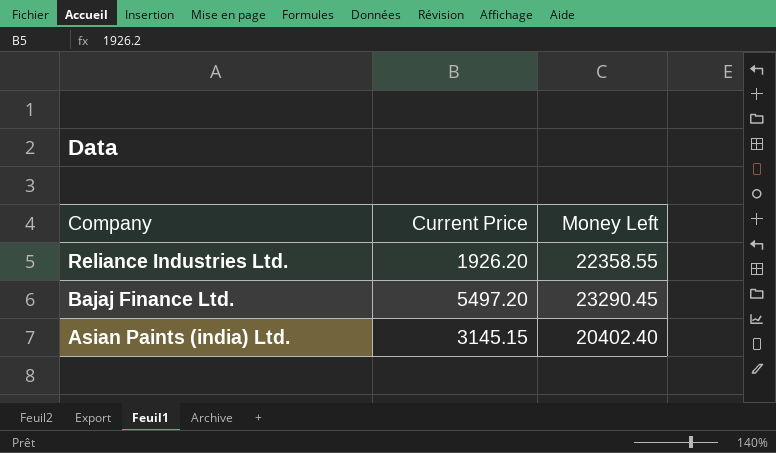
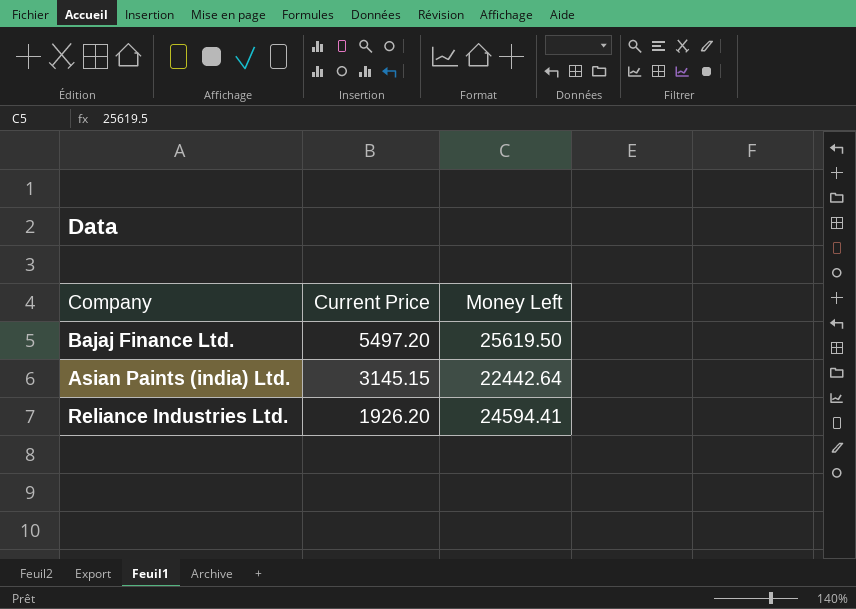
row order: Company descending -> Current Price descending
Bajaj Finance Ltd. | Money Left: 23290.45 -> 25619.50
Asian Paints (india) Ltd. | Money Left: 20402.40 -> 22442.64
Reliance Industries Ltd. | Money Left: 22358.55 -> 24594.41

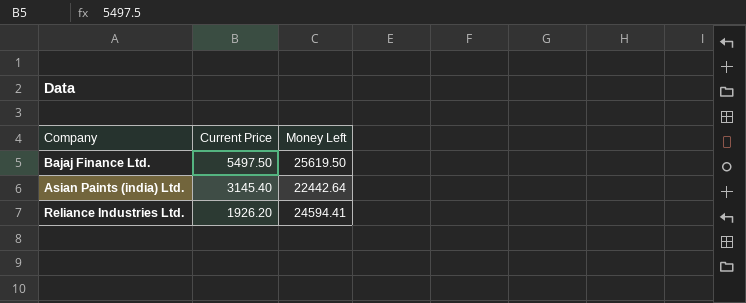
Bajaj Finance Ltd. | Current Price: 5497.20 -> 5497.50
Asian Paints (india) Ltd. | Current Price: 3145.15 -> 3145.40

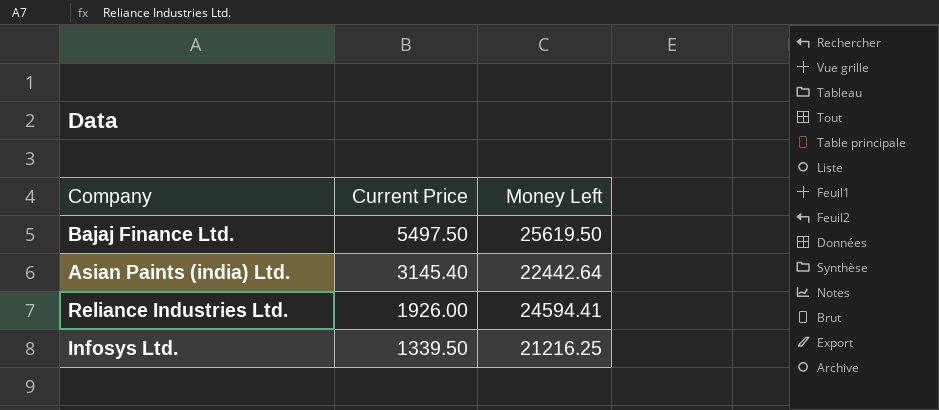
Reliance Industries Ltd. | Current Price: 1926.20 -> 1926.00
row Infosys Ltd.: none -> 1339.50 | 21216.25

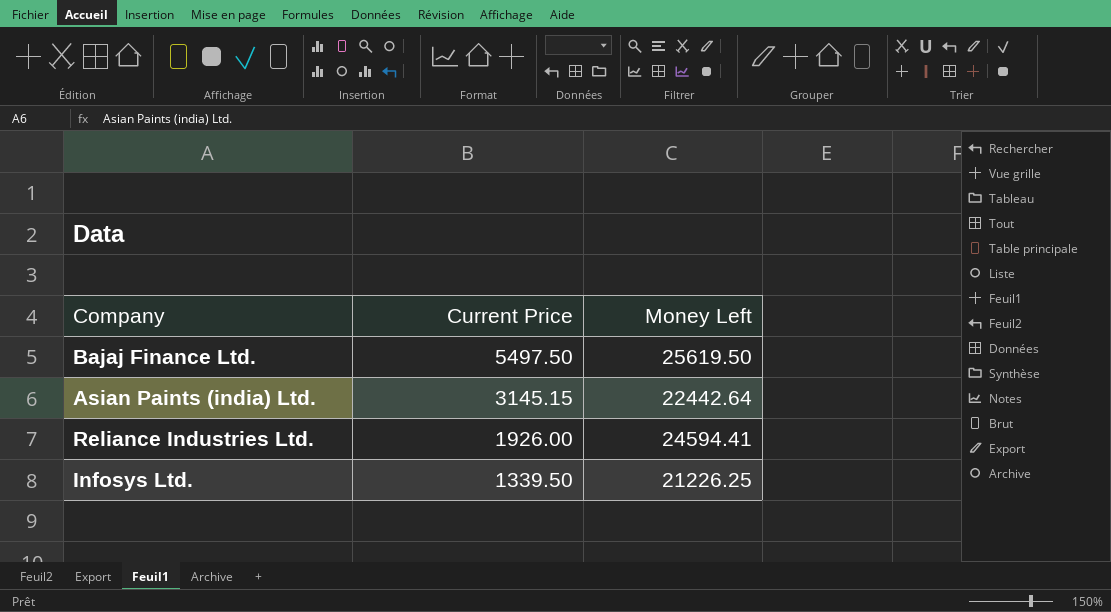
Asian Paints (india) Ltd. | Current Price: 3145.40 -> 3145.15
Infosys Ltd. | Money Left: 21216.25 -> 21226.25

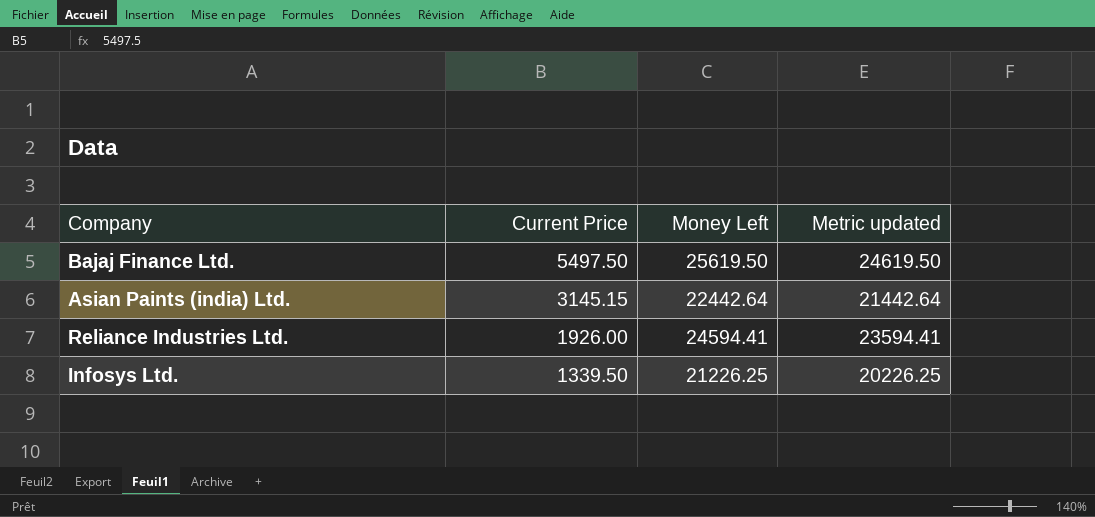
column Metric updated | formula: none -> [Money Left] - 1000

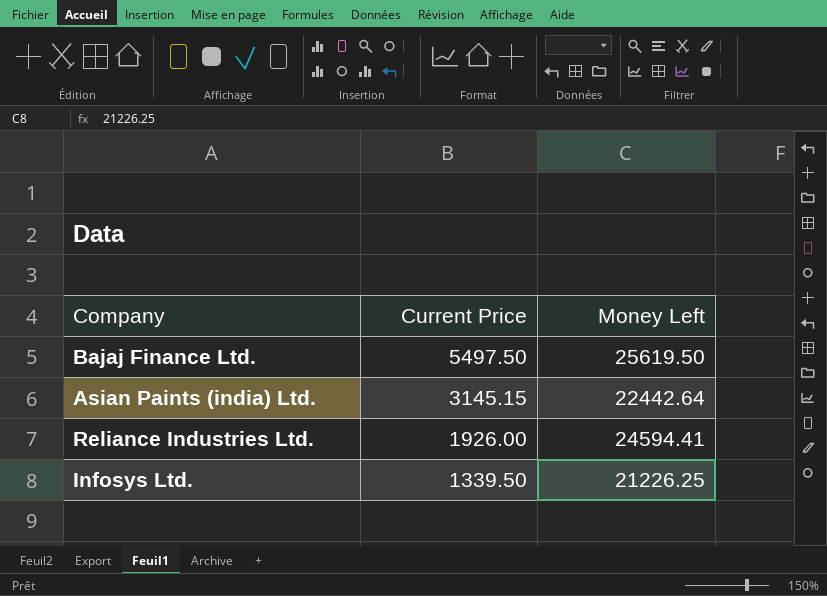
column Metric updated | formula: [Money Left] - 1000 -> none

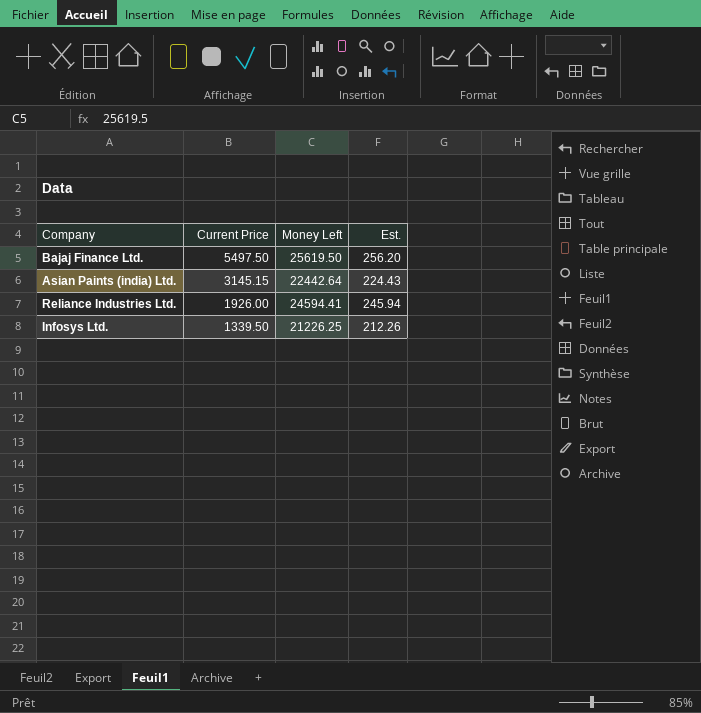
column Est. | formula: none -> [Money Left] * 0.01

